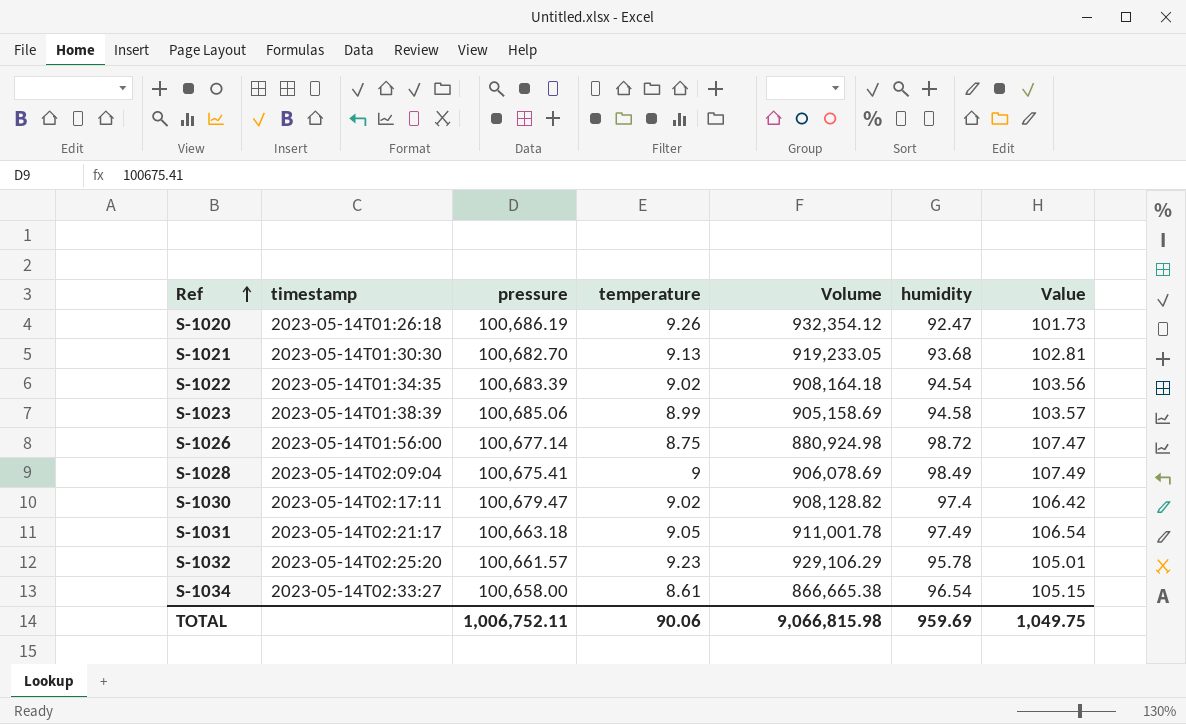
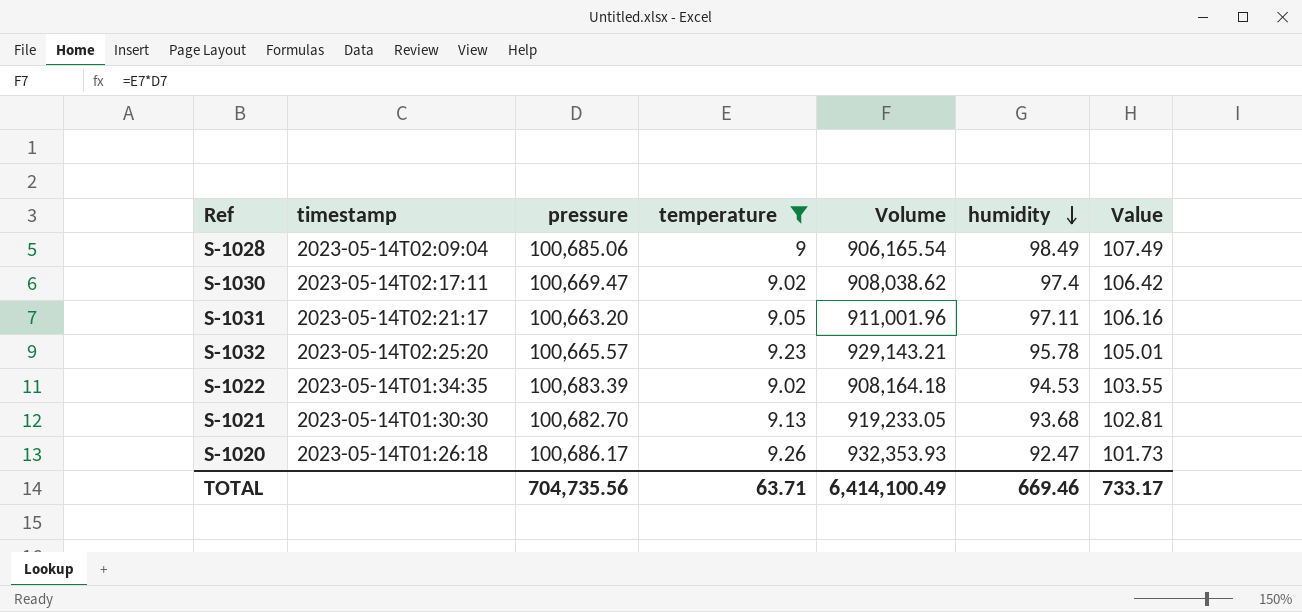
filter: none -> temperature >= 9
row order: Ref ascending -> humidity descending
S-1028 | pressure: 100,675.41 -> 100,685.06
S-1028 | Volume: 906,078.69 -> 906,165.54
S-1030 | pressure: 100,679.47 -> 100,669.47
S-1030 | Volume: 908,128.82 -> 908,038.62
S-1031 | pressure: 100,663.18 -> 100,663.20
S-1031 | Volume: 911,001.78 -> 911,001.96
S-1031 | humidity: 97.49 -> 97.11
S-1031 | Value: 106.54 -> 106.16
S-1032 | pressure: 100,661.57 -> 100,665.57
S-1032 | Volume: 929,106.29 -> 929,143.21
S-1022 | humidity: 94.54 -> 94.53
S-1022 | Value: 103.56 -> 103.55
S-1020 | pressure: 100,686.19 -> 100,686.17
S-1020 | Volume: 932,354.12 -> 932,353.93
TOTAL | pressure: 1,006,752.11 -> 704,735.56
TOTAL | temperature: 90.06 -> 63.71
TOTAL | Volume: 9,066,815.98 -> 6,414,100.49
TOTAL | humidity: 959.69 -> 669.46
TOTAL | Value: 1,049.75 -> 733.17

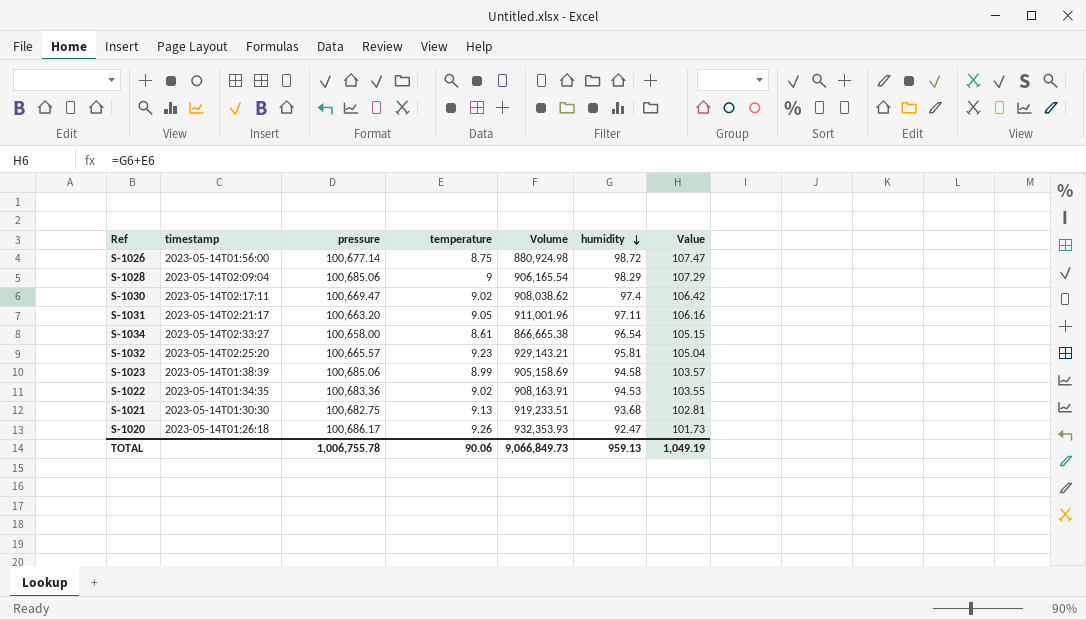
filter: temperature >= 9 -> none
S-1028 | humidity: 98.49 -> 98.29
S-1028 | Value: 107.49 -> 107.29
S-1032 | humidity: 95.78 -> 95.81
S-1032 | Value: 105.01 -> 105.04
S-1022 | pressure: 100,683.39 -> 100,683.36
S-1022 | Volume: 908,164.18 -> 908,163.91
S-1021 | pressure: 100,682.70 -> 100,682.75
S-1021 | Volume: 919,233.05 -> 919,233.51
TOTAL | pressure: 704,735.56 -> 1,006,755.78
TOTAL | temperature: 63.71 -> 90.06
TOTAL | Volume: 6,414,100.49 -> 9,066,849.73
TOTAL | humidity: 669.46 -> 959.13
TOTAL | Value: 733.17 -> 1,049.19

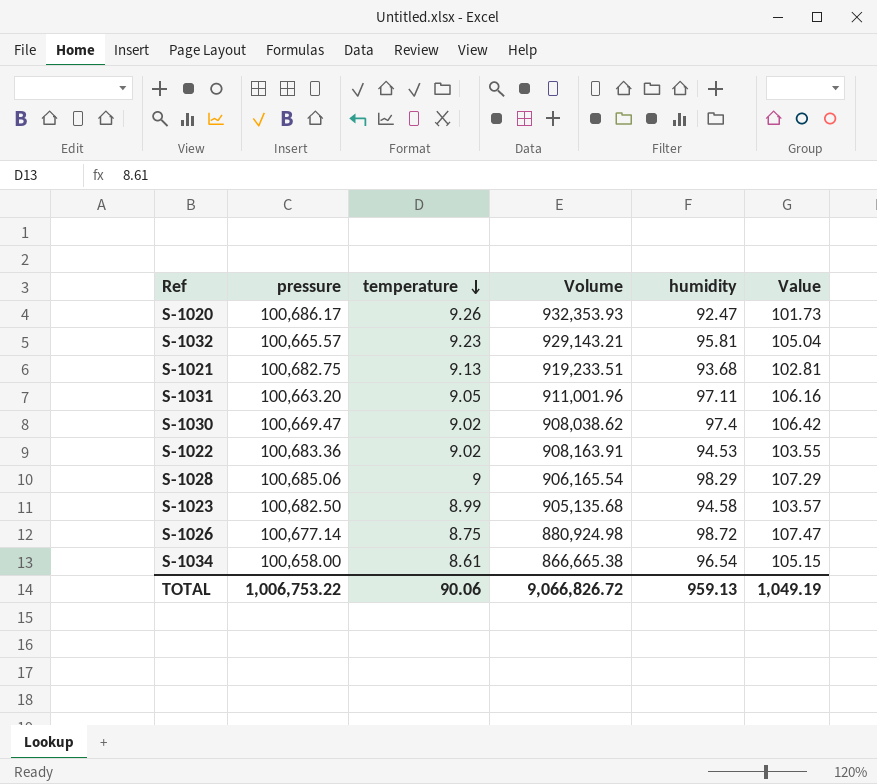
row order: humidity descending -> temperature descending
column timestamp | position: 2 -> none
S-1023 | pressure: 100,685.06 -> 100,682.50
S-1023 | Volume: 905,158.69 -> 905,135.68
TOTAL | pressure: 1,006,755.78 -> 1,006,753.22
TOTAL | Volume: 9,066,849.73 -> 9,066,826.72

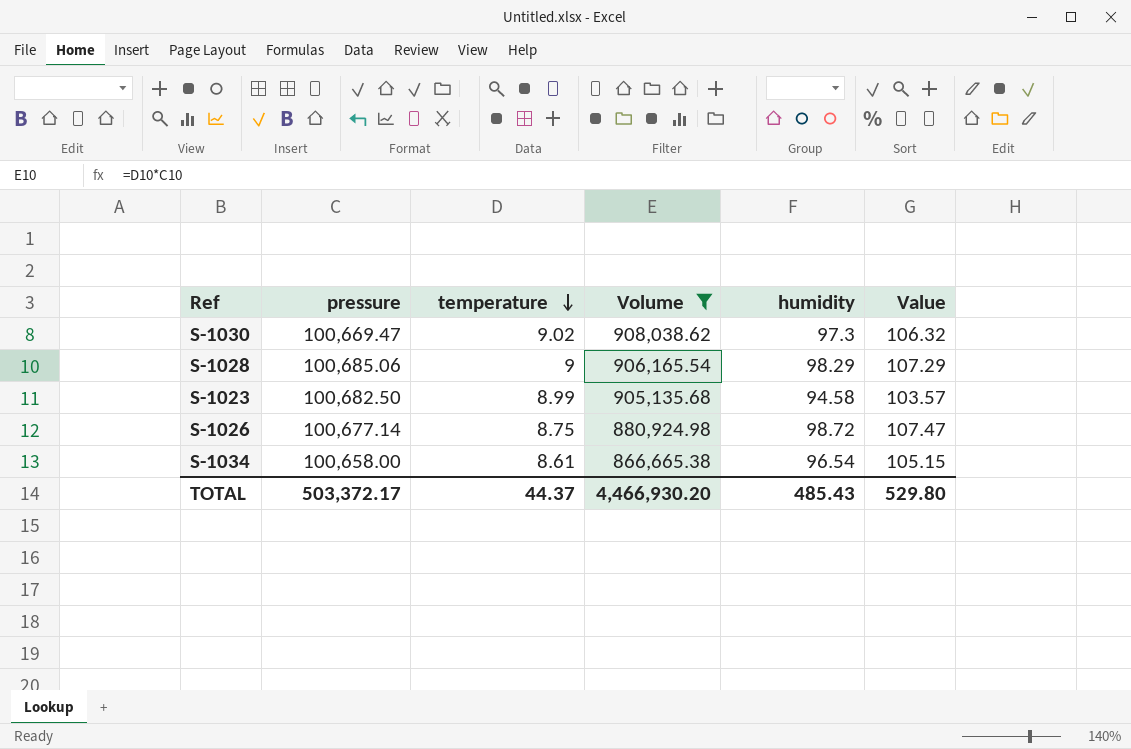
filter: none -> Volume <= 908,038.62
S-1030 | humidity: 97.4 -> 97.3
S-1030 | Value: 106.42 -> 106.32
TOTAL | pressure: 1,006,753.22 -> 503,372.17
TOTAL | temperature: 90.06 -> 44.37
TOTAL | Volume: 9,066,826.72 -> 4,466,930.20
TOTAL | humidity: 959.13 -> 485.43
TOTAL | Value: 1,049.19 -> 529.80

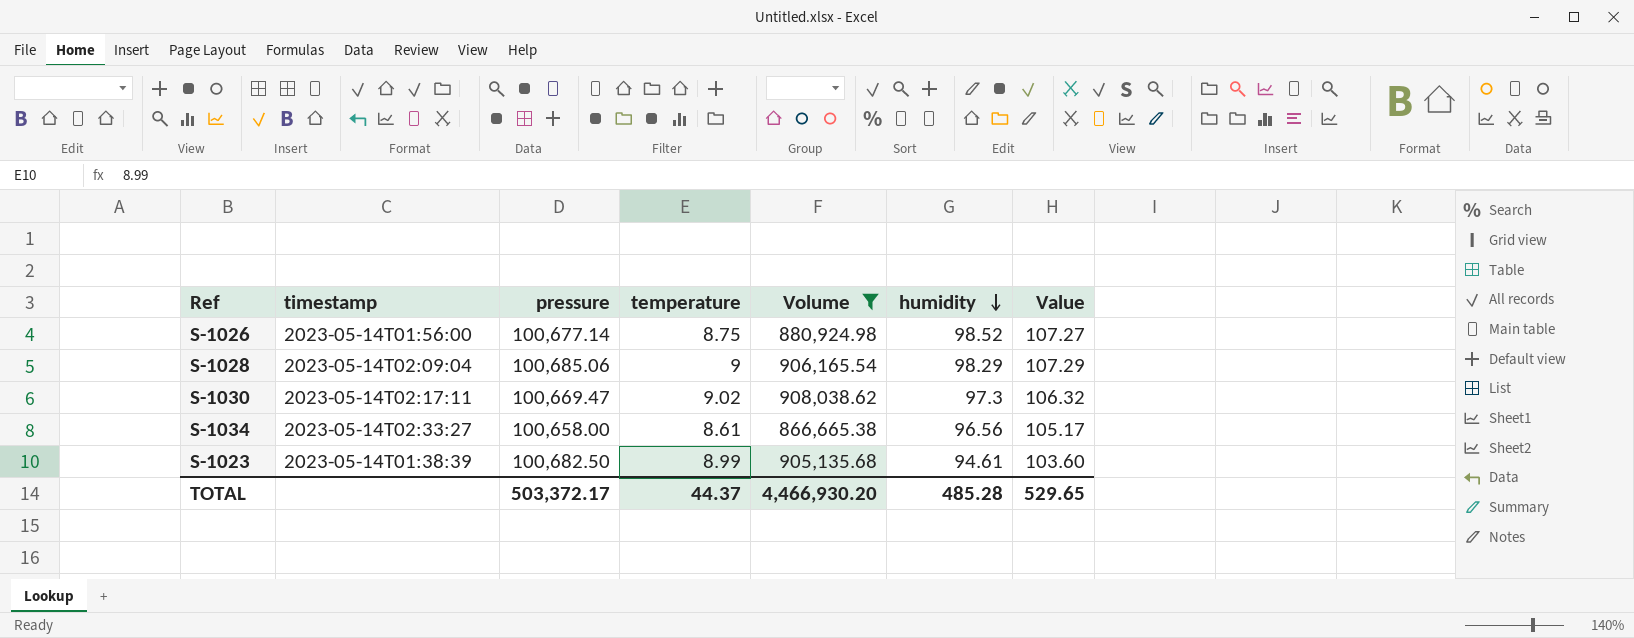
row order: temperature descending -> humidity descending
column timestamp | position: none -> 2
S-1026 | humidity: 98.72 -> 98.52
S-1026 | Value: 107.47 -> 107.27
S-1034 | humidity: 96.54 -> 96.56
S-1034 | Value: 105.15 -> 105.17
S-1023 | humidity: 94.58 -> 94.61
S-1023 | Value: 103.57 -> 103.60
TOTAL | humidity: 485.43 -> 485.28
TOTAL | Value: 529.80 -> 529.65

